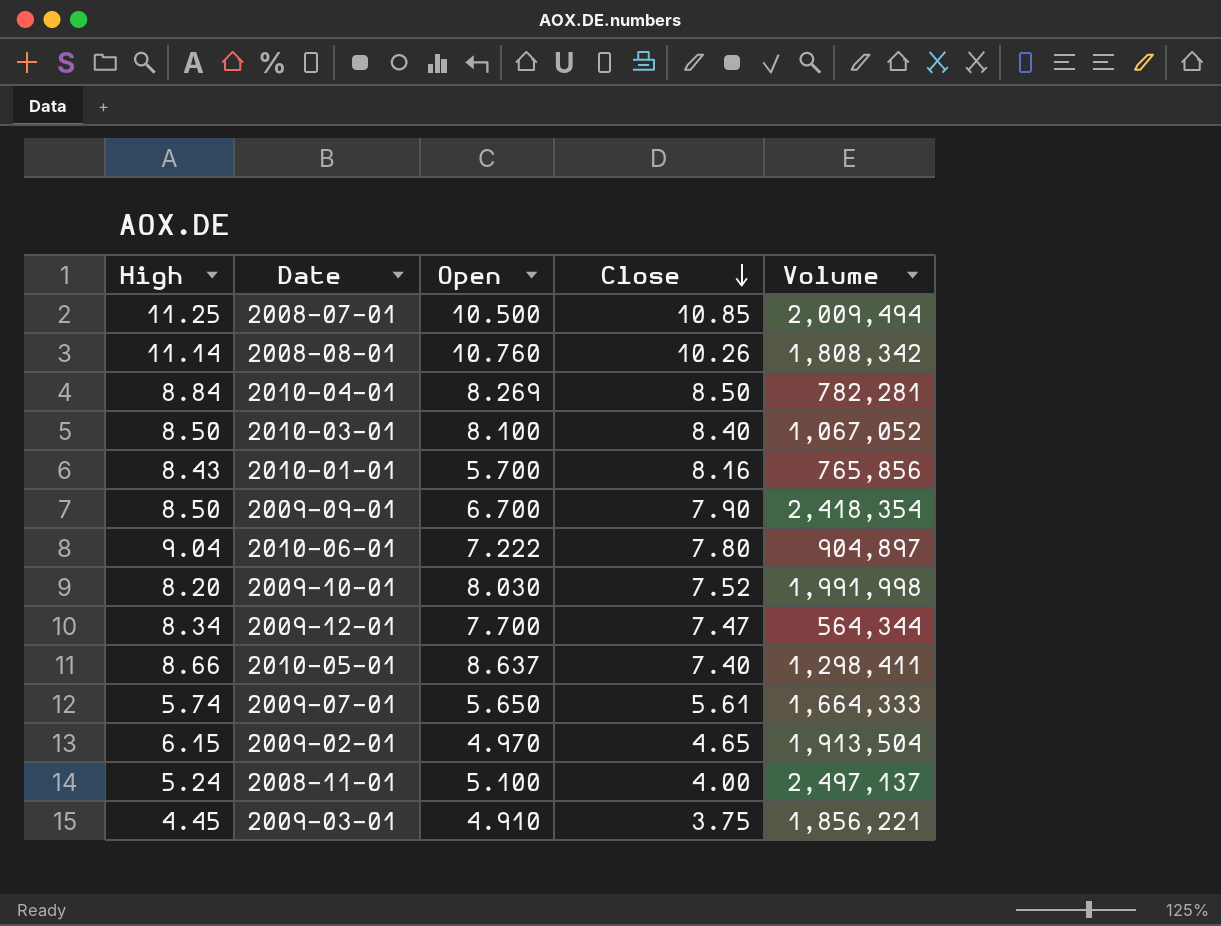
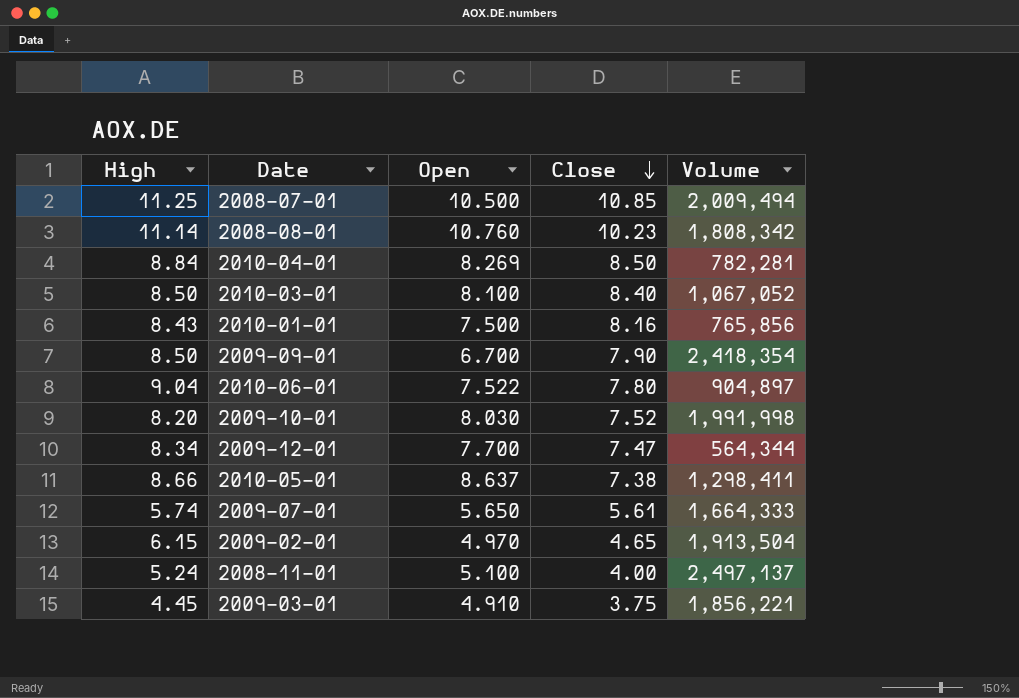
2008-08-01 | Close: 10.26 -> 10.23
2010-01-01 | Open: 5.700 -> 7.500
2010-06-01 | Open: 7.222 -> 7.522
2010-05-01 | Close: 7.40 -> 7.38

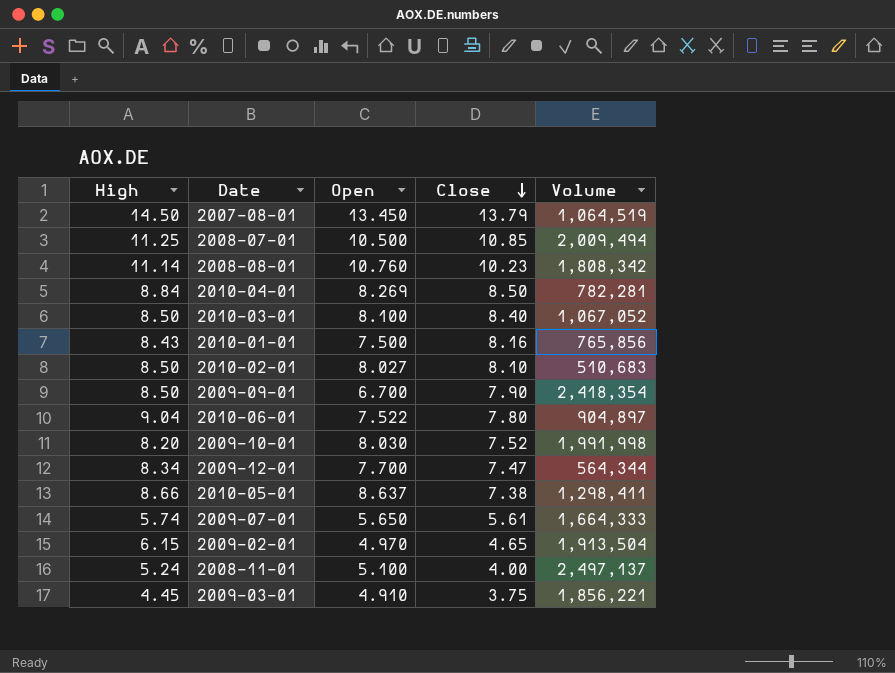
row 2007-08-01: none -> 14.50 | 13.450 | 13.79 | 1,064,519
row 2010-02-01: none -> 8.50 | 8.027 | 8.10 | 510,683

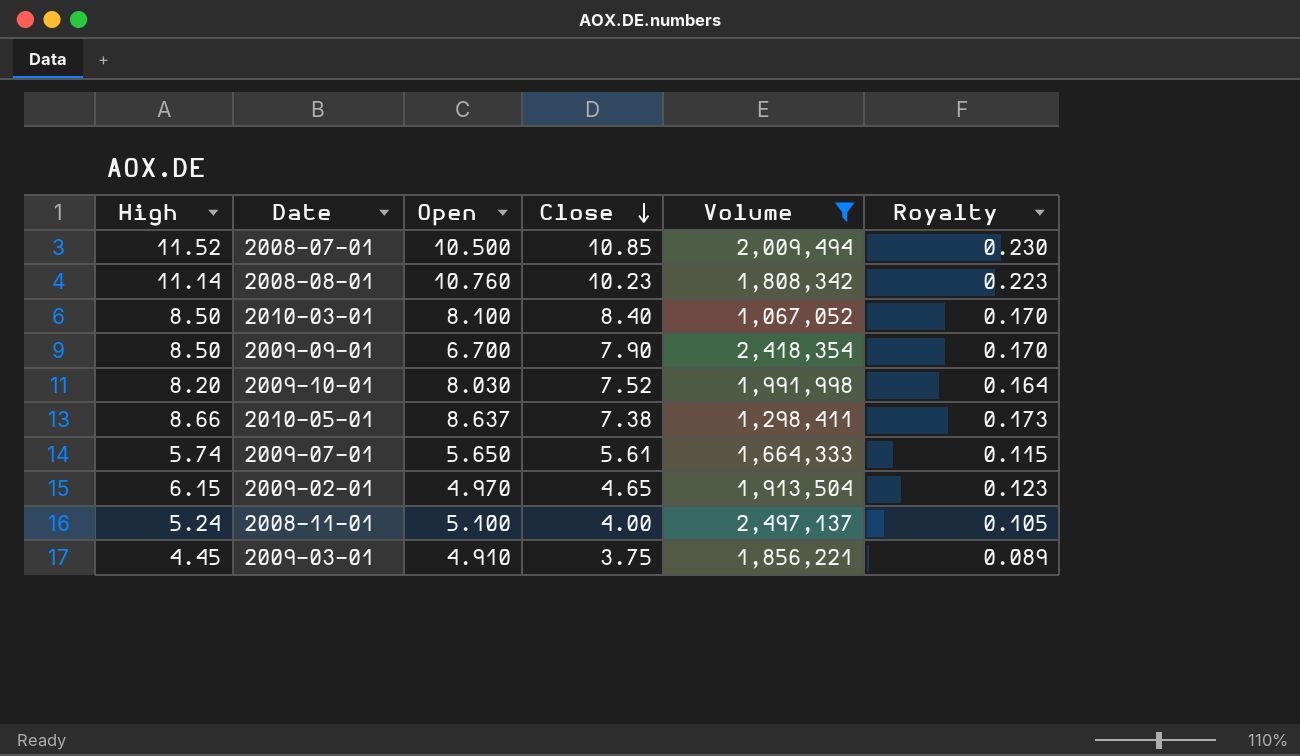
filter: none -> Volume >= 1,067,052
column Royalty | formula: none -> [High] * 0.02
2008-07-01 | High: 11.25 -> 11.52

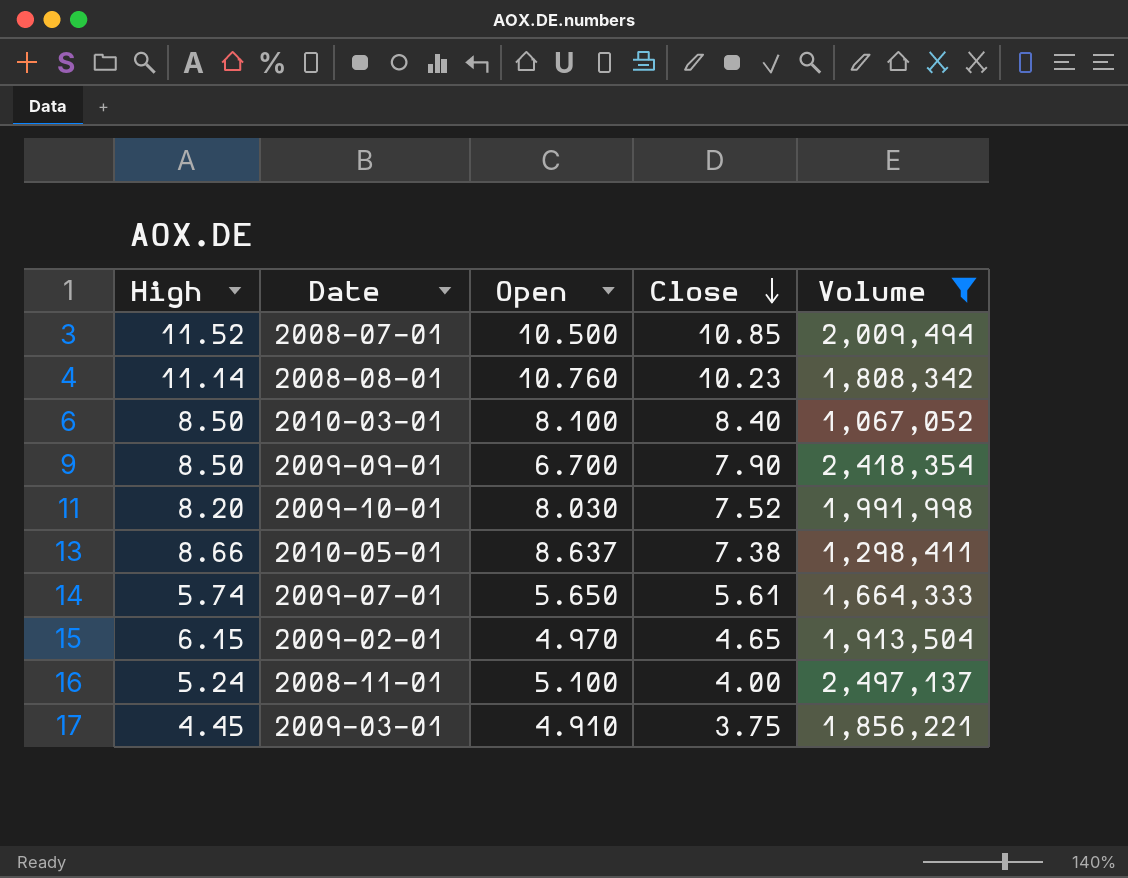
column Royalty | formula: [High] * 0.02 -> none

